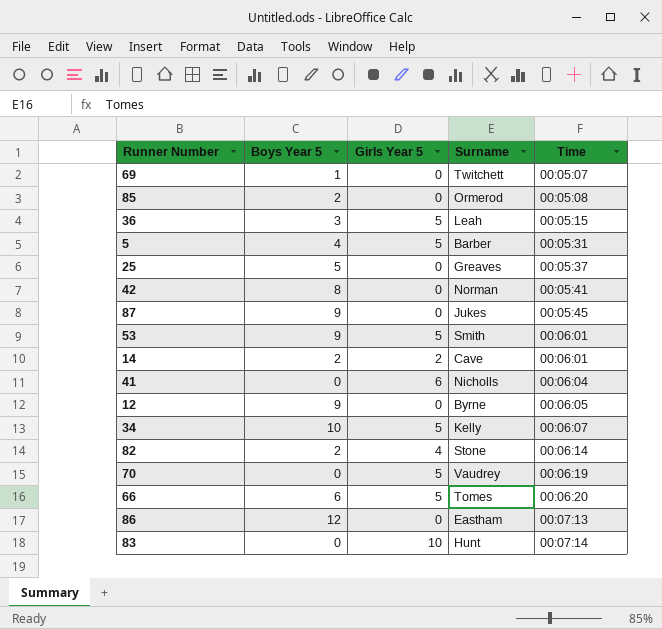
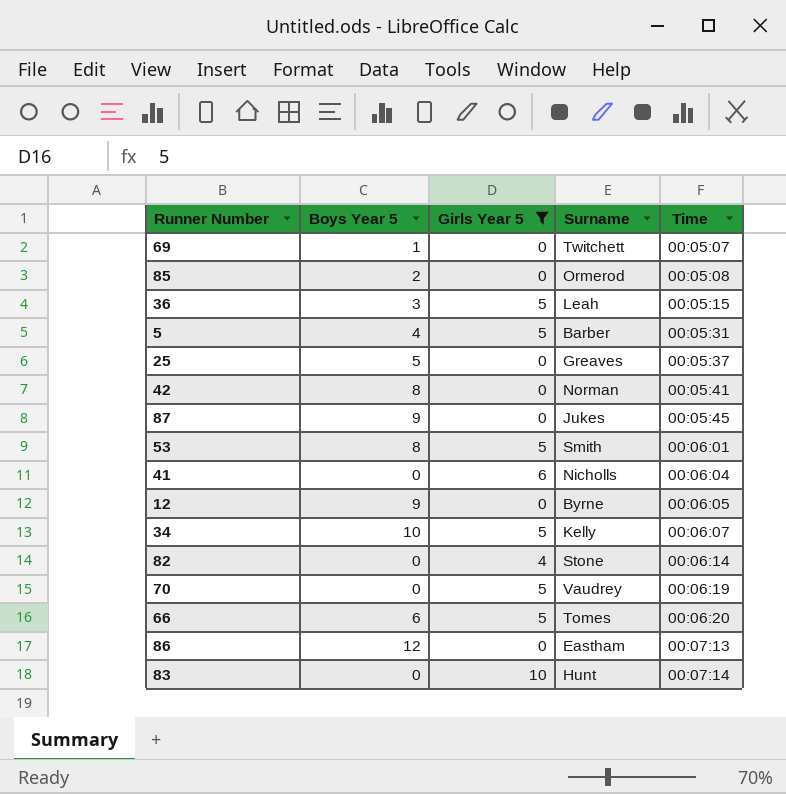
filter: none -> Girls Year 5 != 2
53 | Boys Year 5: 9 -> 8
82 | Boys Year 5: 2 -> 0

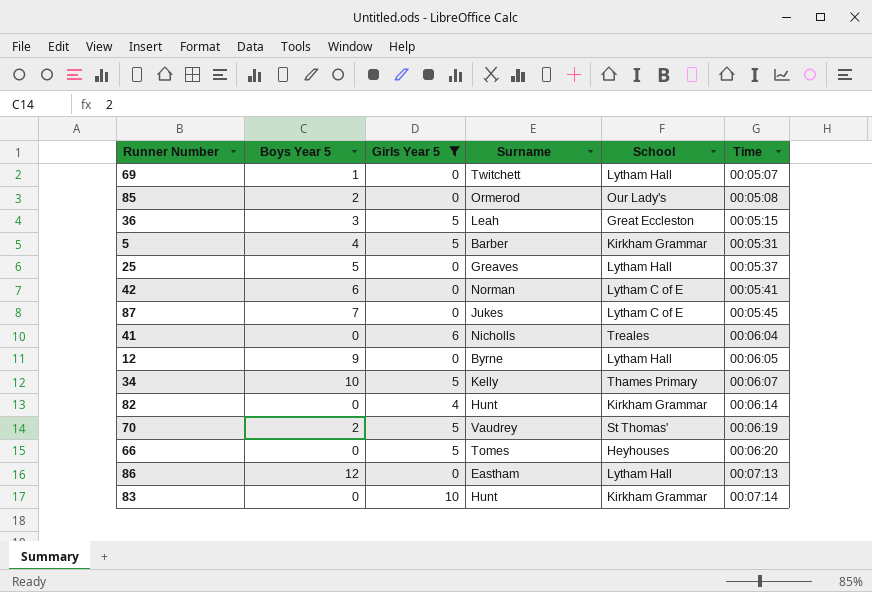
column School | position: none -> 5
row 53: 8 | 5 | Smith | 00:06:01 -> none
42 | Boys Year 5: 8 -> 6
87 | Boys Year 5: 9 -> 7
82 | Surname: Stone -> Hunt
70 | Boys Year 5: 0 -> 2
66 | Boys Year 5: 6 -> 0

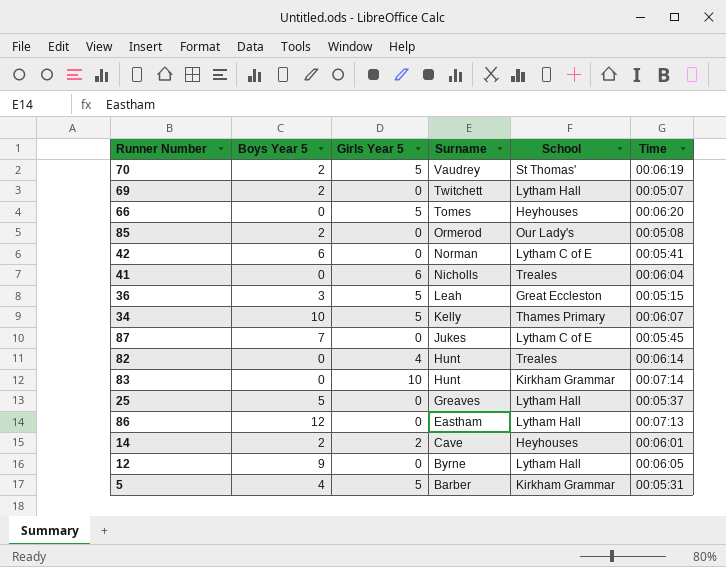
filter: Girls Year 5 != 2 -> none
row order: Time ascending -> Surname descending
69 | Boys Year 5: 1 -> 2
82 | School: Kirkham Grammar -> Treales

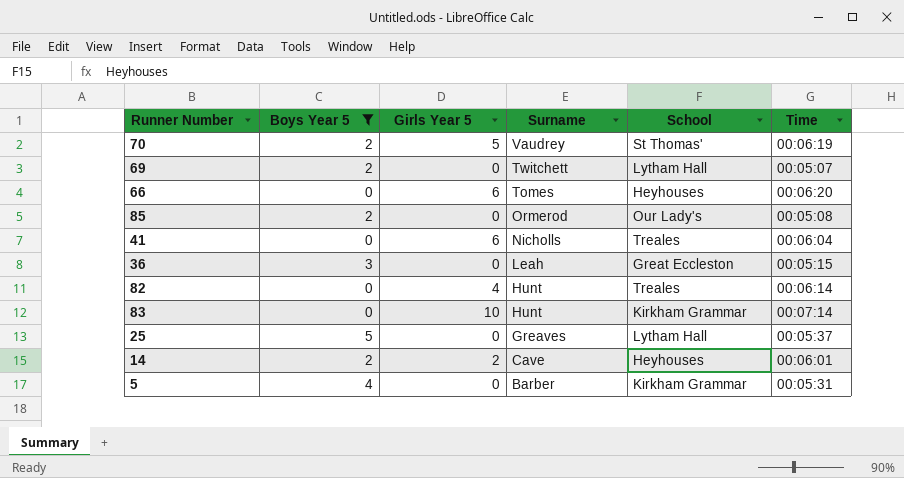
filter: none -> Boys Year 5 <= 5
66 | Girls Year 5: 5 -> 6
36 | Girls Year 5: 5 -> 0
5 | Girls Year 5: 5 -> 0

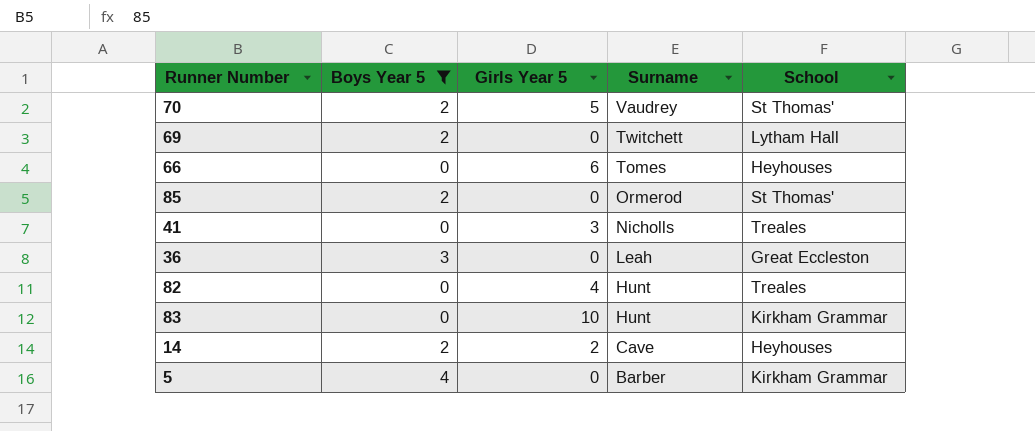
column Time | position: 6 -> none
row 25: 5 | 0 | Greaves | Lytham Hall | 00:05:37 -> none
85 | School: Our Lady's -> St Thomas'
41 | Girls Year 5: 6 -> 3

